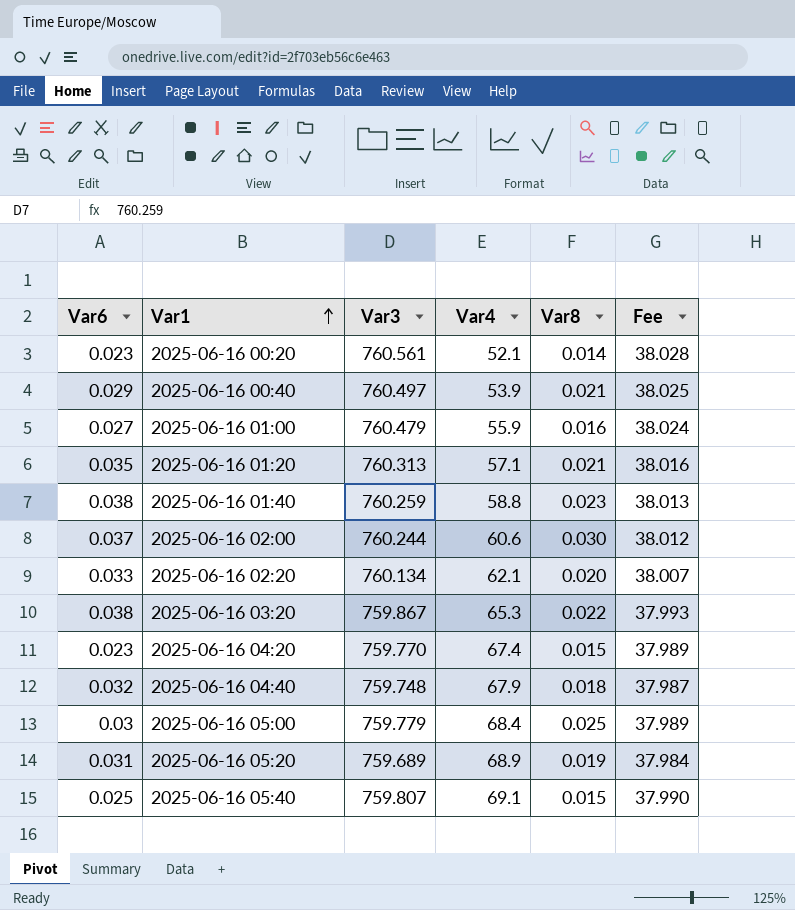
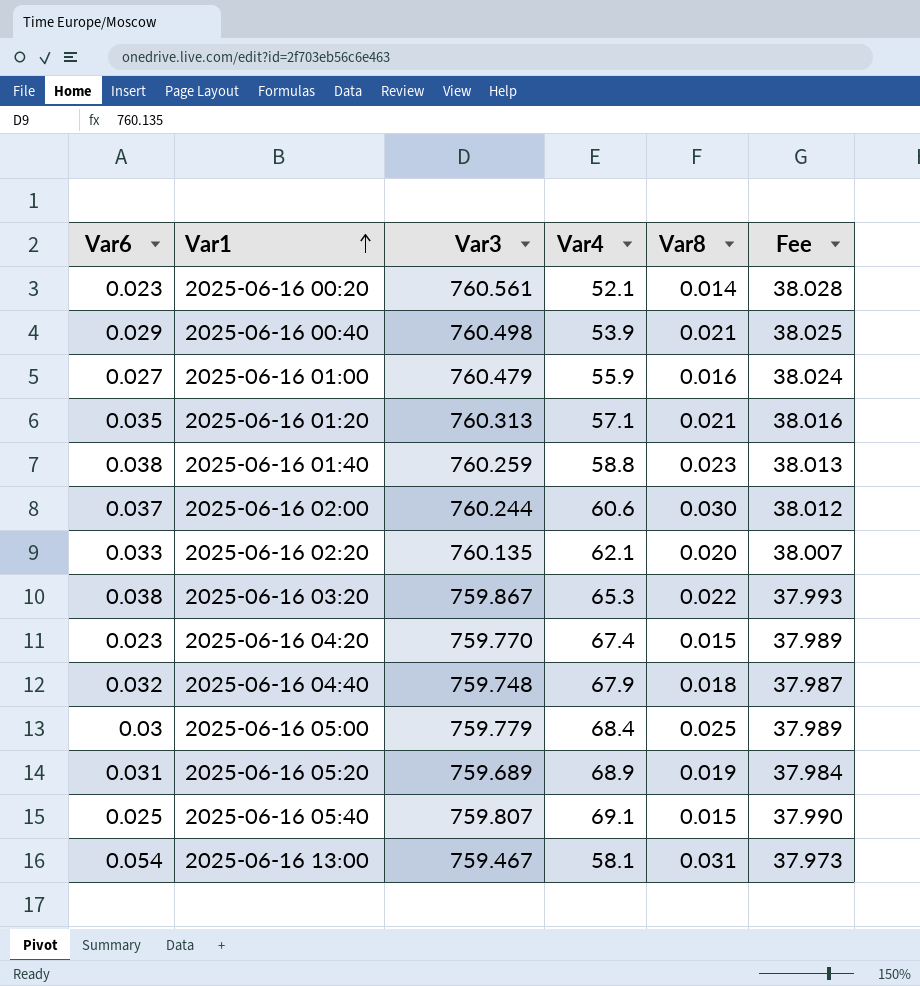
2025-06-16 00:40 | Var3: 760.497 -> 760.498
2025-06-16 02:20 | Var3: 760.134 -> 760.135
row 2025-06-16 13:00: none -> 0.054 | 759.467 | 58.1 | 0.031 | 37.973

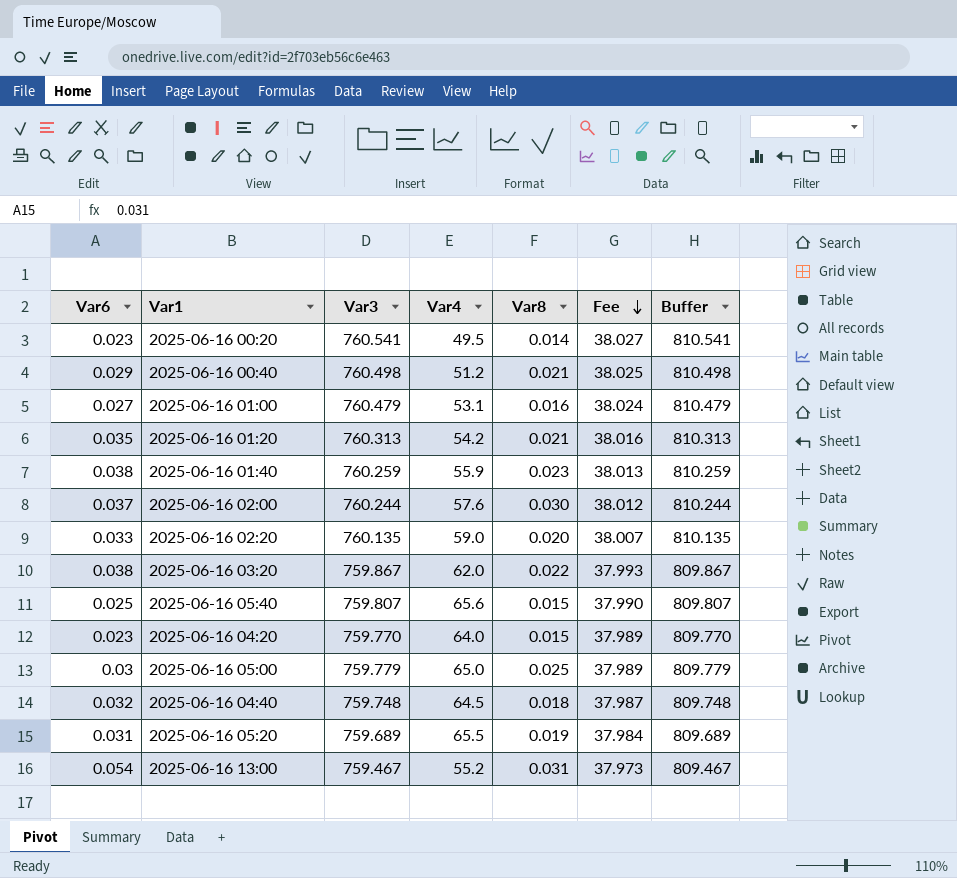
row order: Var1 ascending -> Fee descending
column Buffer | formula: none -> [Var3] + 50
2025-06-16 00:20 | Var3: 760.561 -> 760.541
2025-06-16 00:20 | Var4: 52.1 -> 49.5
2025-06-16 00:20 | Fee: 38.028 -> 38.027
2025-06-16 00:40 | Var4: 53.9 -> 51.2
2025-06-16 01:00 | Var4: 55.9 -> 53.1
2025-06-16 01:20 | Var4: 57.1 -> 54.2
2025-06-16 01:40 | Var4: 58.8 -> 55.9
2025-06-16 02:00 | Var4: 60.6 -> 57.6
2025-06-16 02:20 | Var4: 62.1 -> 59.0
2025-06-16 03:20 | Var4: 65.3 -> 62.0
2025-06-16 05:40 | Var4: 69.1 -> 65.6
2025-06-16 04:20 | Var4: 67.4 -> 64.0
2025-06-16 05:00 | Var4: 68.4 -> 65.0
2025-06-16 04:40 | Var4: 67.9 -> 64.5
2025-06-16 05:20 | Var4: 68.9 -> 65.5
2025-06-16 13:00 | Var4: 58.1 -> 55.2

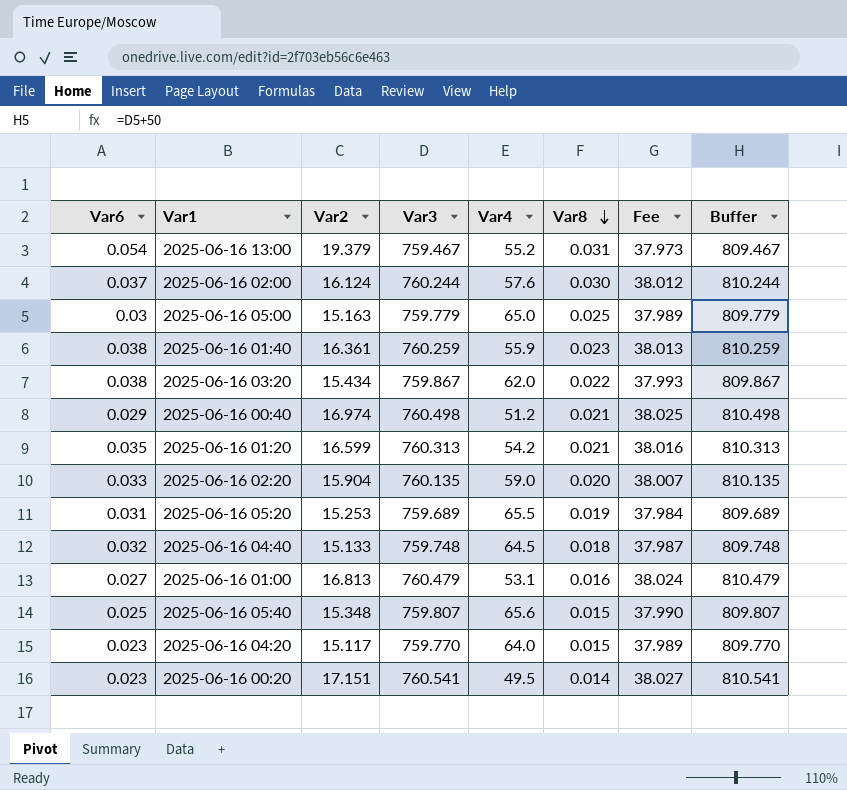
row order: Fee descending -> Var8 descending
column Var2 | position: none -> 3

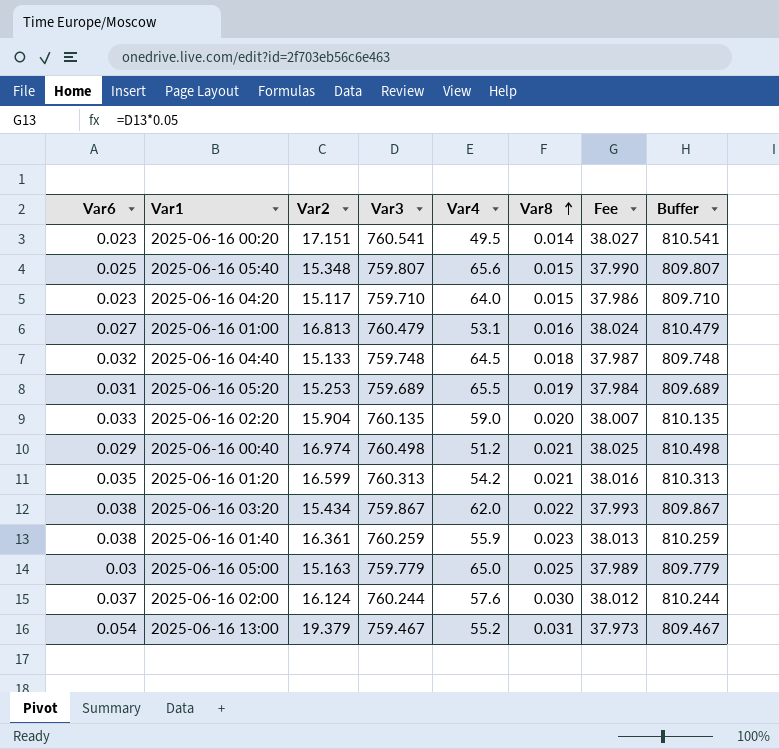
row order: Var8 descending -> Var8 ascending
2025-06-16 04:20 | Var3: 759.770 -> 759.710
2025-06-16 04:20 | Fee: 37.989 -> 37.986
2025-06-16 04:20 | Buffer: 809.770 -> 809.710

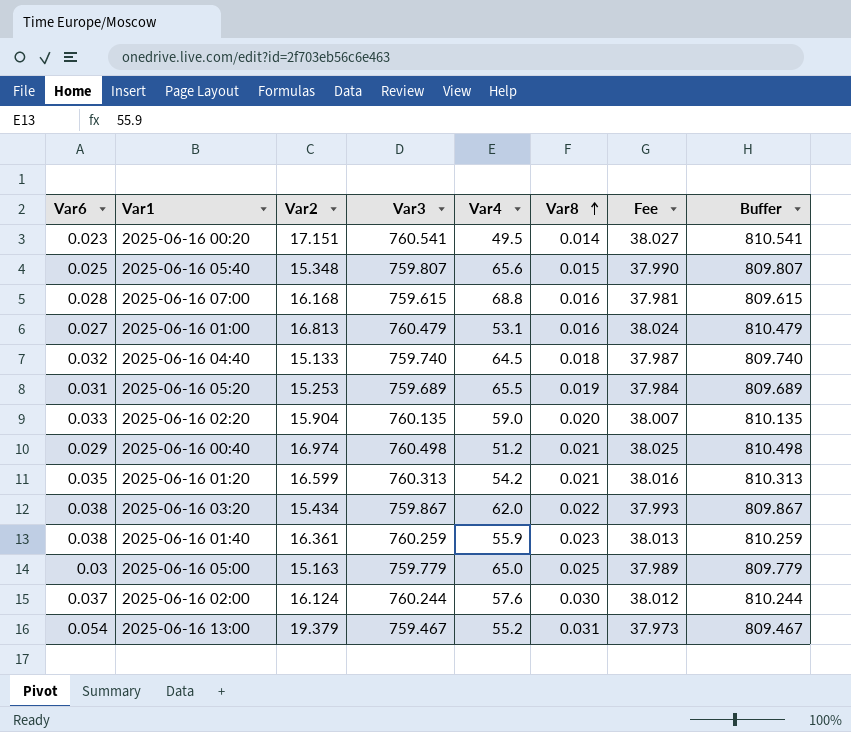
row 2025-06-16 04:20: 0.023 | 15.117 | 759.710 | 64.0 | 0.015 | 37.986 | 809.710 -> none
row 2025-06-16 07:00: none -> 0.028 | 16.168 | 759.615 | 68.8 | 0.016 | 37.981 | 809.615
2025-06-16 04:40 | Var3: 759.748 -> 759.740
2025-06-16 04:40 | Buffer: 809.748 -> 809.740

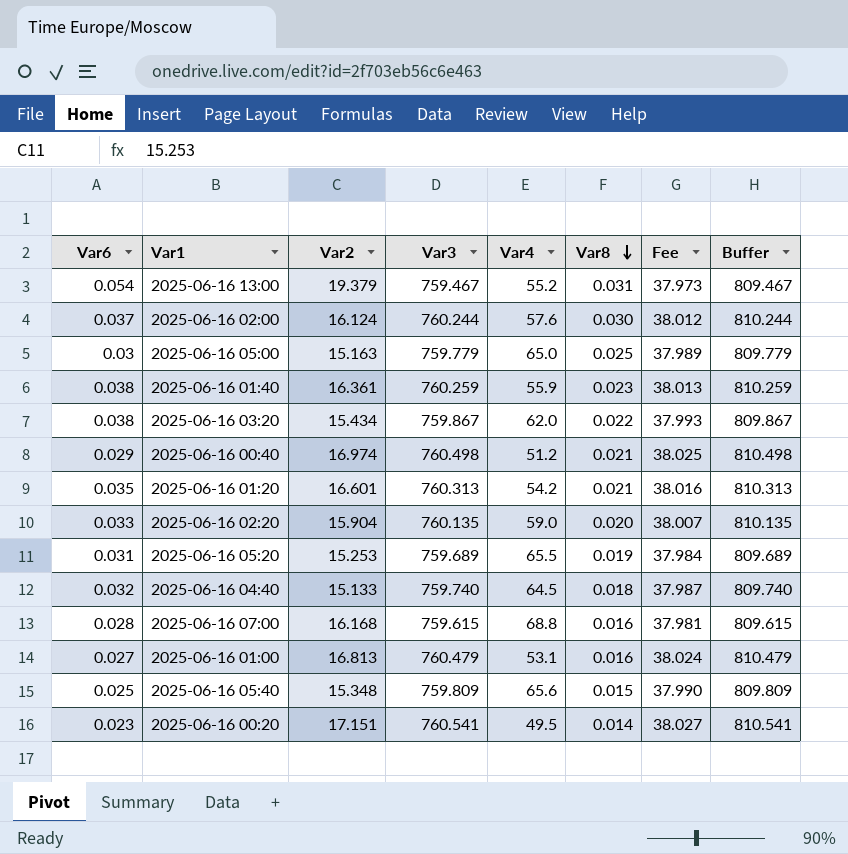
row order: Var8 ascending -> Var8 descending
2025-06-16 01:20 | Var2: 16.599 -> 16.601
2025-06-16 05:40 | Var3: 759.807 -> 759.809
2025-06-16 05:40 | Buffer: 809.807 -> 809.809

